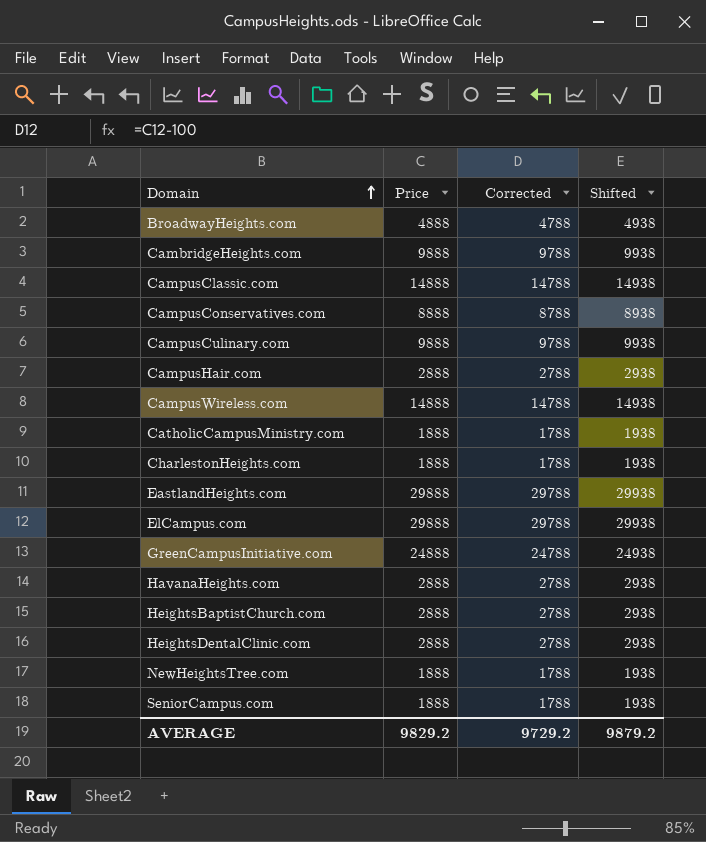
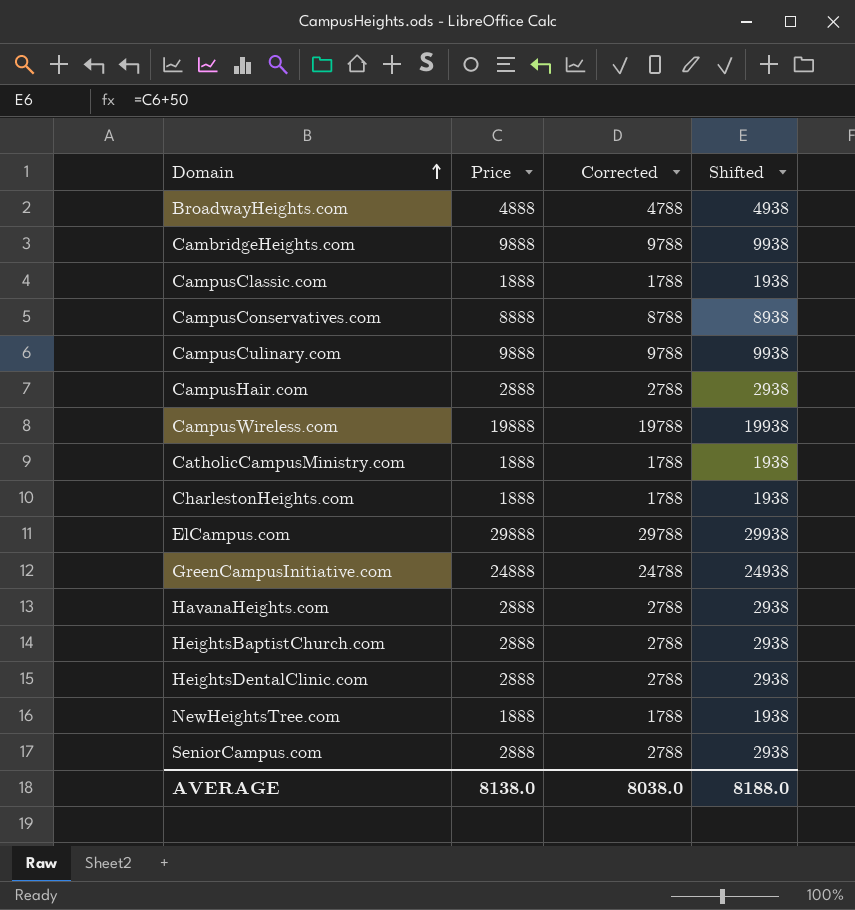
row EastlandHeights.com: 29888 | 29788 | 29938 -> none
CampusClassic.com | Price: 14888 -> 1888
CampusClassic.com | Corrected: 14788 -> 1788
CampusClassic.com | Shifted: 14938 -> 1938
CampusWireless.com | Price: 14888 -> 19888
CampusWireless.com | Corrected: 14788 -> 19788
CampusWireless.com | Shifted: 14938 -> 19938
SeniorCampus.com | Price: 1888 -> 2888
SeniorCampus.com | Corrected: 1788 -> 2788
SeniorCampus.com | Shifted: 1938 -> 2938
AVERAGE | Price: 9829.2 -> 8138.0
AVERAGE | Corrected: 9729.2 -> 8038.0
AVERAGE | Shifted: 9879.2 -> 8188.0

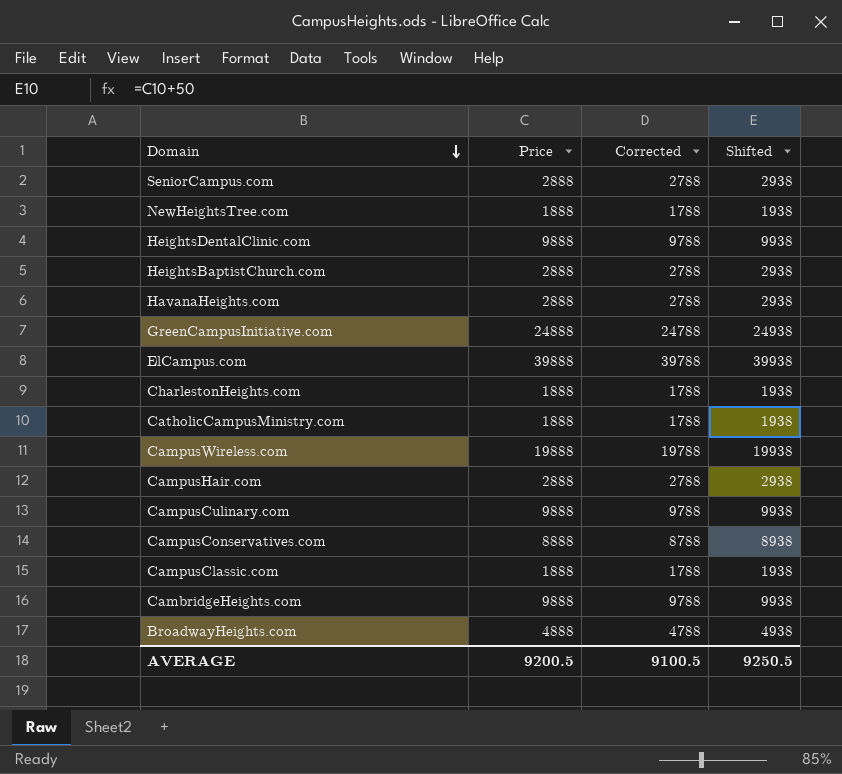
row order: Domain ascending -> Domain descending
HeightsDentalClinic.com | Price: 2888 -> 9888
HeightsDentalClinic.com | Corrected: 2788 -> 9788
HeightsDentalClinic.com | Shifted: 2938 -> 9938
ElCampus.com | Price: 29888 -> 39888
ElCampus.com | Corrected: 29788 -> 39788
ElCampus.com | Shifted: 29938 -> 39938
AVERAGE | Price: 8138.0 -> 9200.5
AVERAGE | Corrected: 8038.0 -> 9100.5
AVERAGE | Shifted: 8188.0 -> 9250.5

